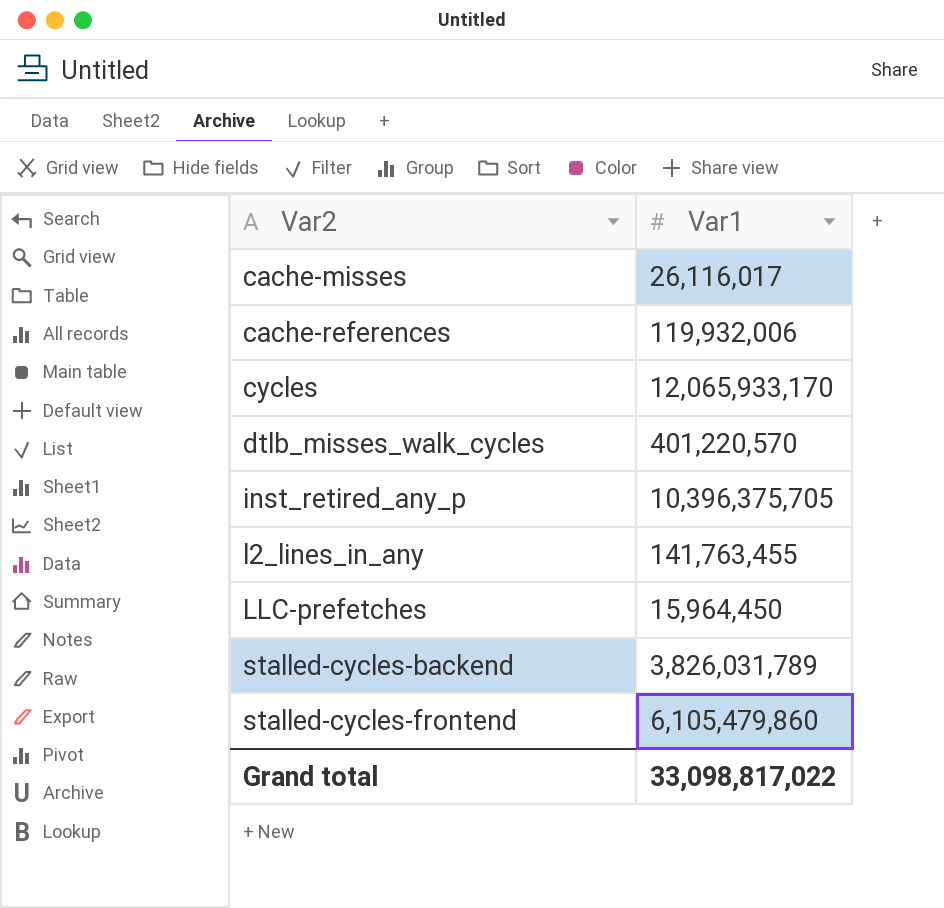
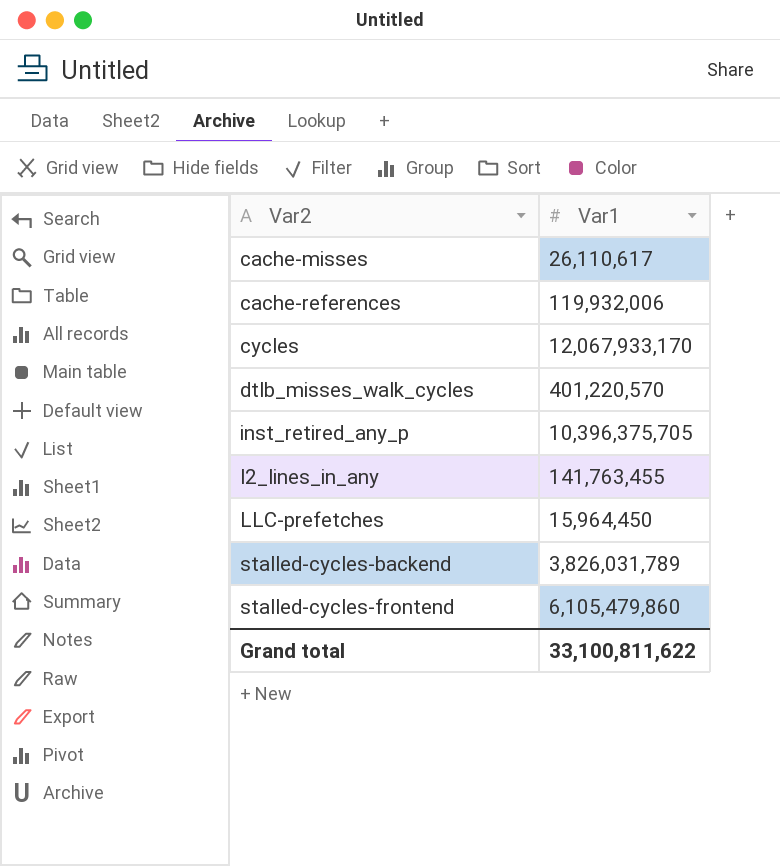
cache-misses | Var1: 26,116,017 -> 26,110,617
cycles | Var1: 12,065,933,170 -> 12,067,933,170
Grand total | Var1: 33,098,817,022 -> 33,100,811,622

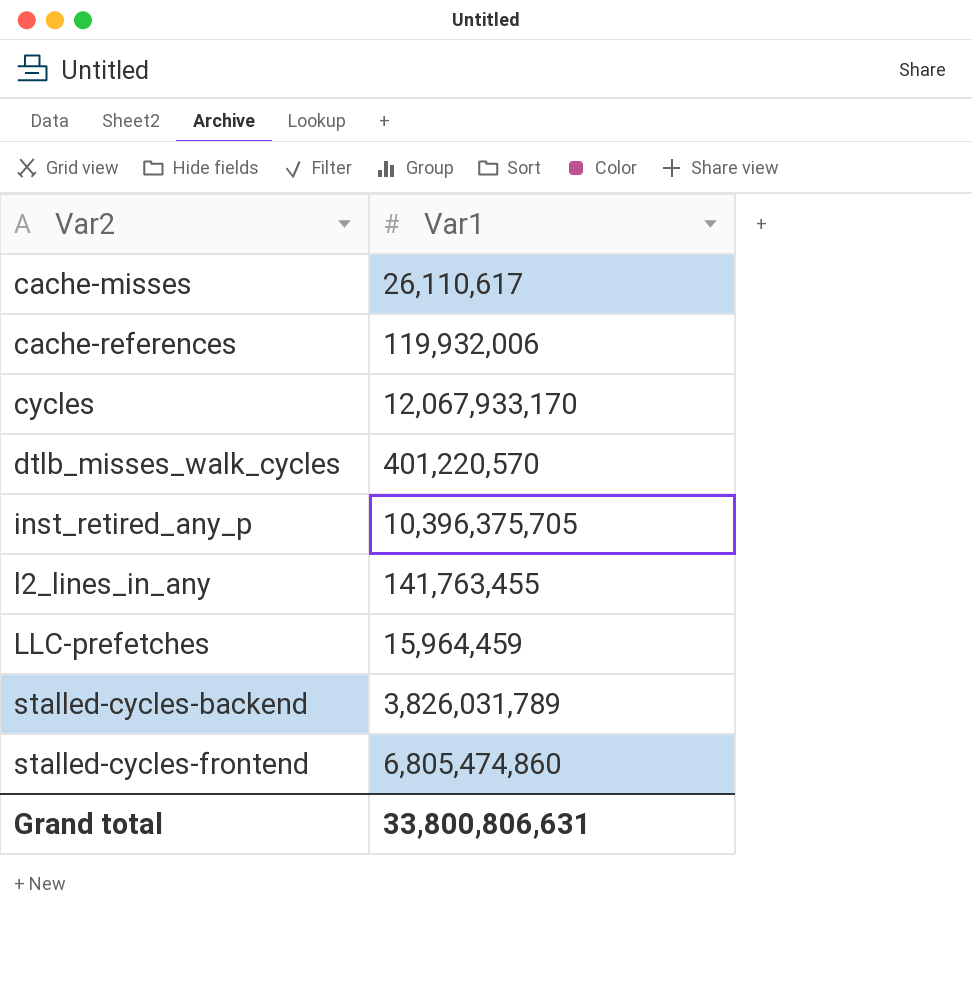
LLC-prefetches | Var1: 15,964,450 -> 15,964,459
stalled-cycles-frontend | Var1: 6,105,479,860 -> 6,805,474,860
Grand total | Var1: 33,100,811,622 -> 33,800,806,631

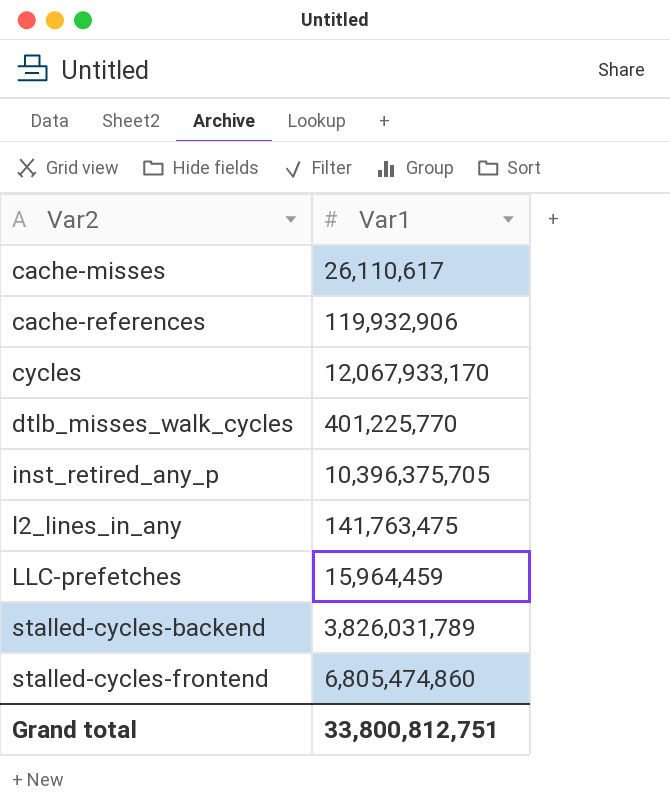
cache-references | Var1: 119,932,006 -> 119,932,906
dtlb_misses_walk_cycles | Var1: 401,220,570 -> 401,225,770
l2_lines_in_any | Var1: 141,763,455 -> 141,763,475
Grand total | Var1: 33,800,806,631 -> 33,800,812,751

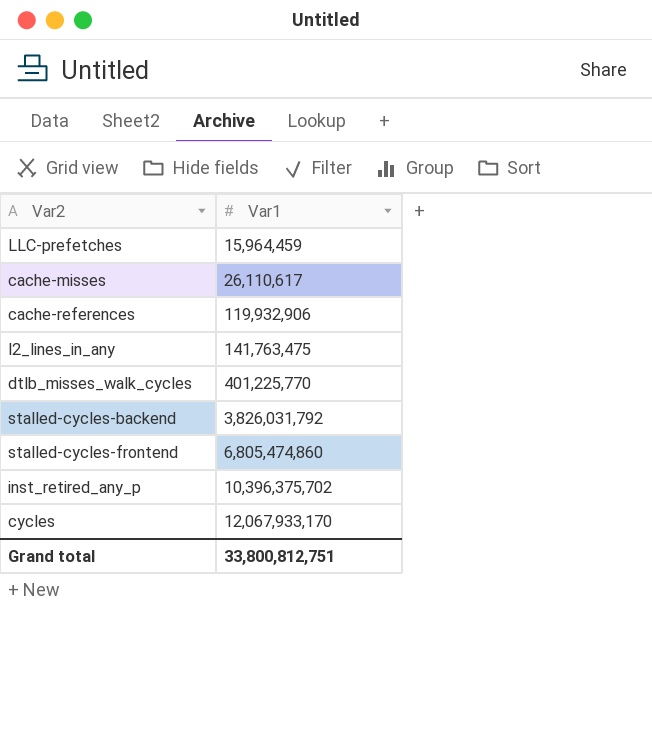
row order: Var2 ascending -> Var1 ascending
stalled-cycles-backend | Var1: 3,826,031,789 -> 3,826,031,792
inst_retired_any_p | Var1: 10,396,375,705 -> 10,396,375,702

